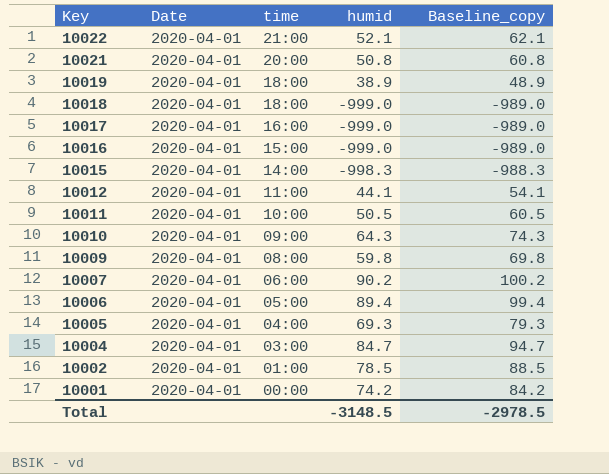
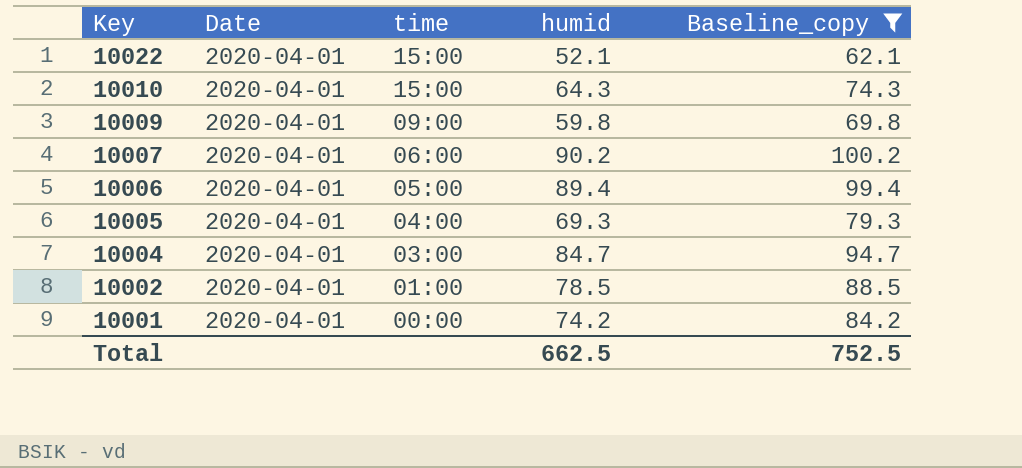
filter: none -> Baseline_copy >= 62.1
10022 | time: 21:00 -> 15:00
10010 | time: 09:00 -> 15:00
10009 | time: 08:00 -> 09:00
Total | humid: -3148.5 -> 662.5
Total | Baseline_copy: -2978.5 -> 752.5

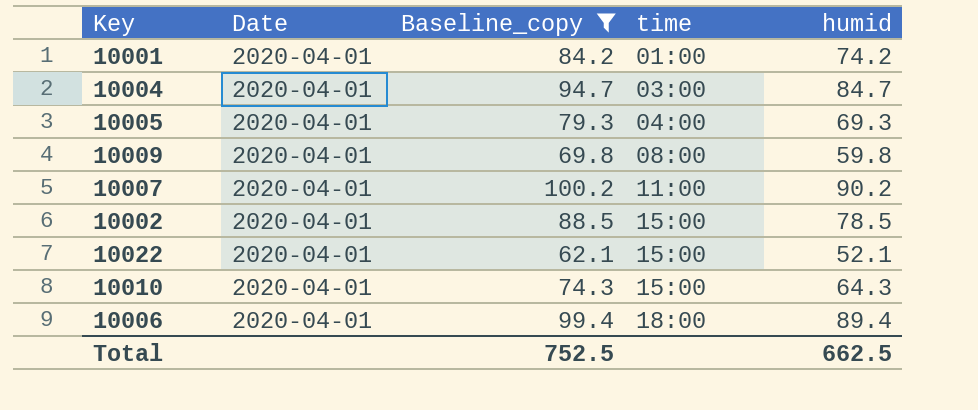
row order: Key descending -> time ascending
column Baseline_copy | position: 5 -> 3
10001 | time: 00:00 -> 01:00
10009 | time: 09:00 -> 08:00
10007 | time: 06:00 -> 11:00
10002 | time: 01:00 -> 15:00
10006 | time: 05:00 -> 18:00

